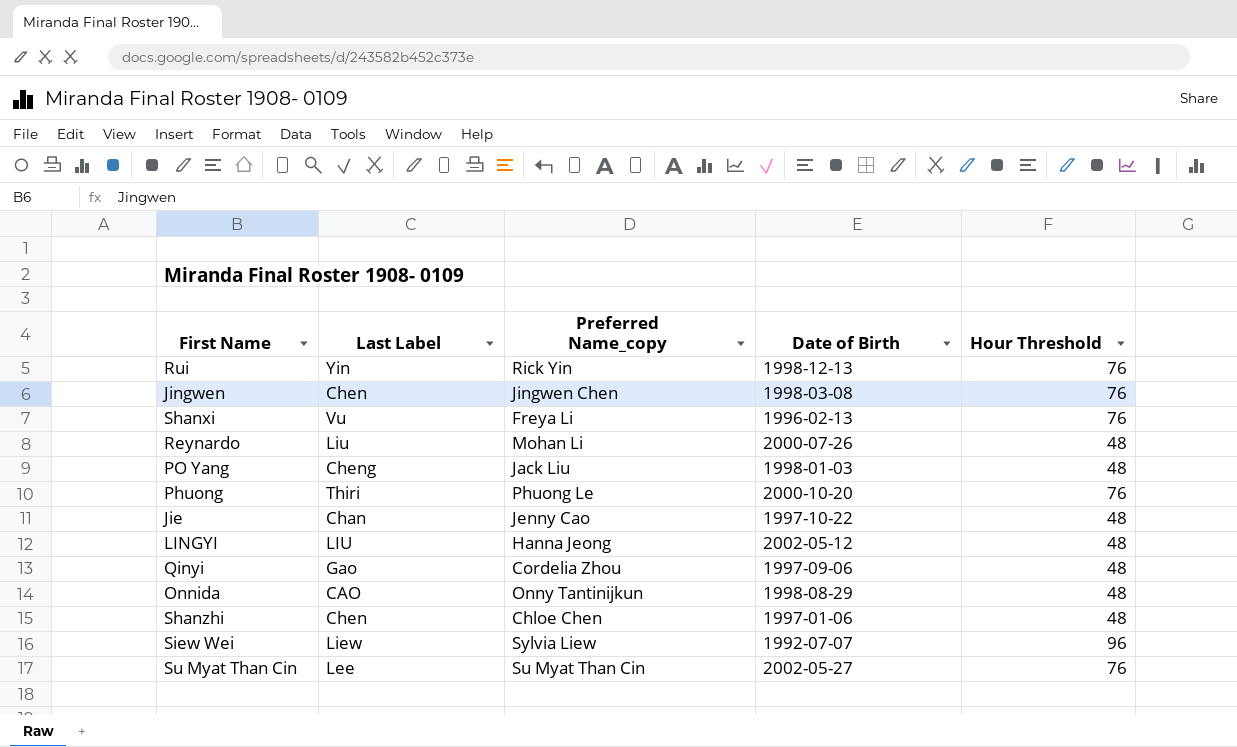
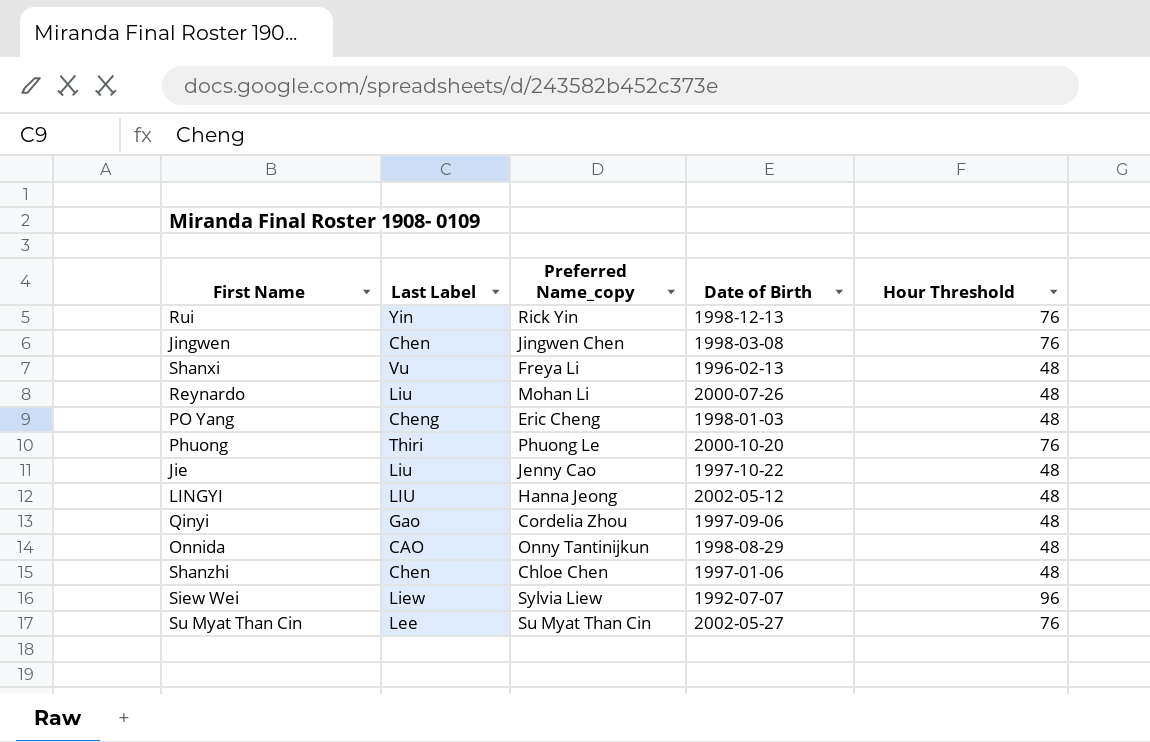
Shanxi | Hour Threshold: 76 -> 48
PO Yang | Preferred Name_copy: Jack Liu -> Eric Cheng
Jie | Last Label: Chan -> Liu

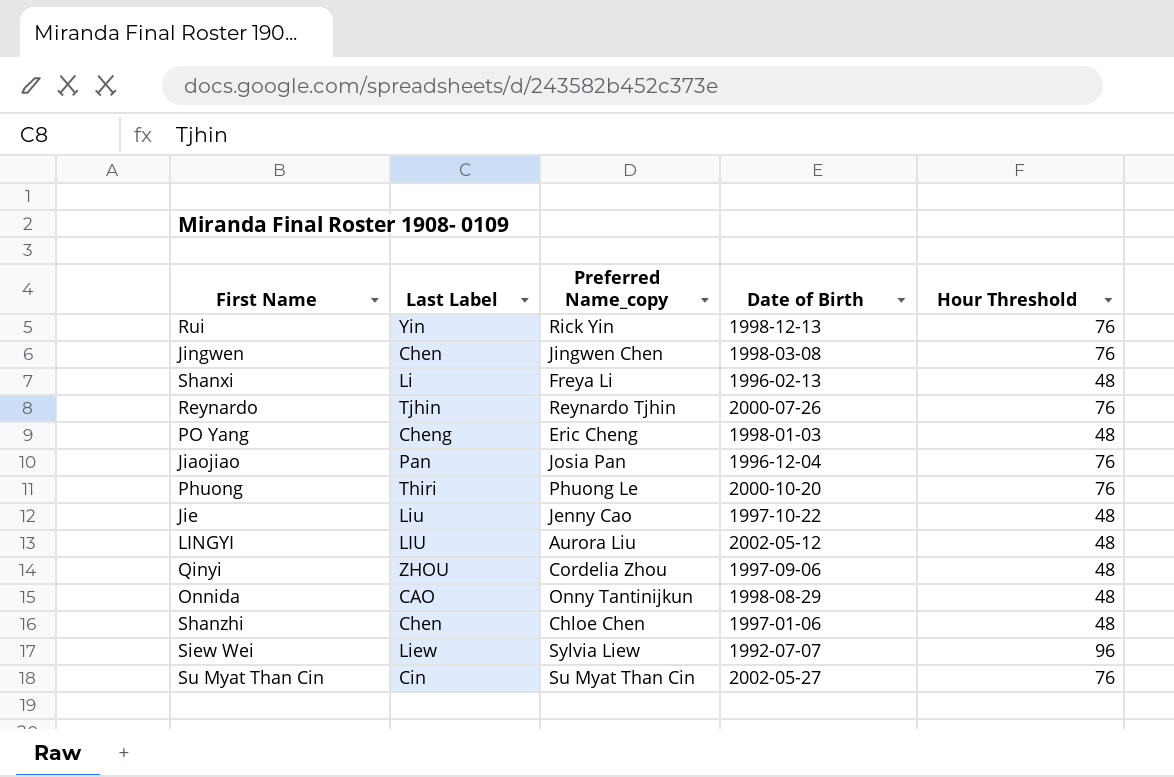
Shanxi | Last Label: Vu -> Li
Reynardo | Last Label: Liu -> Tjhin
Reynardo | Preferred Name_copy: Mohan Li -> Reynardo Tjhin
Reynardo | Hour Threshold: 48 -> 76
row Jiaojiao: none -> Pan | Josia Pan | 1996-12-04 | 76
LINGYI | Preferred Name_copy: Hanna Jeong -> Aurora Liu
Qinyi | Last Label: Gao -> ZHOU
Su Myat Than Cin | Last Label: Lee -> Cin

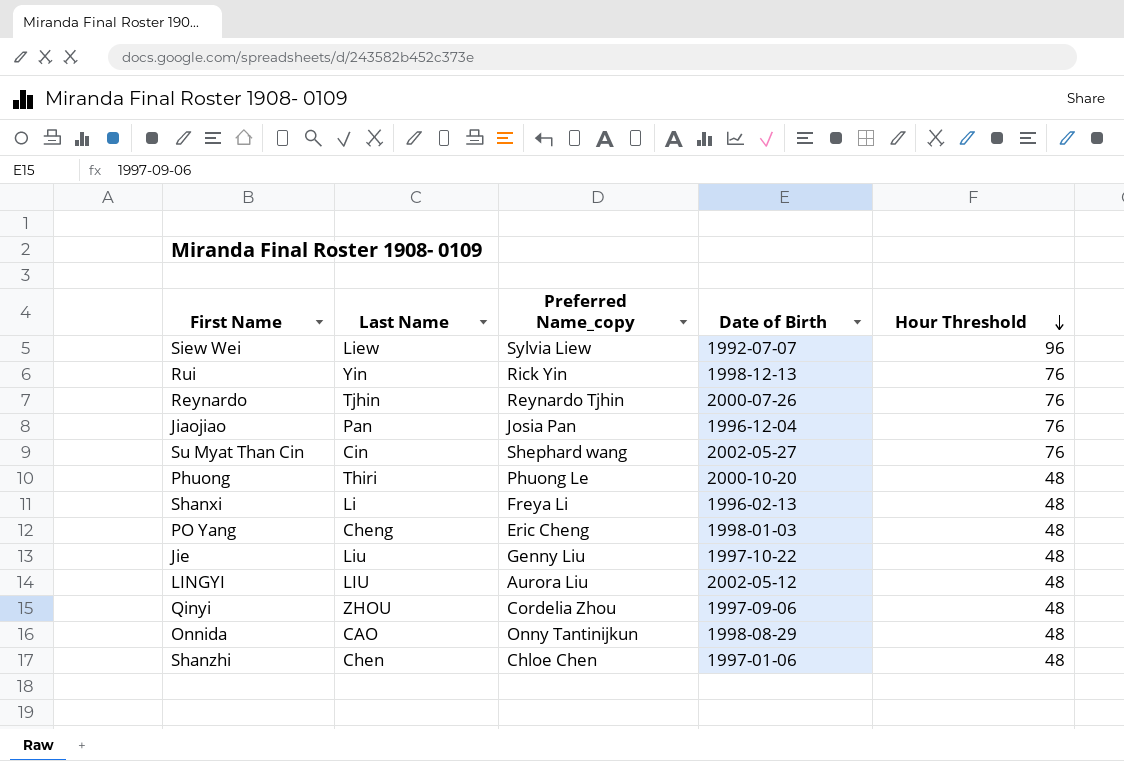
row order: none -> Hour Threshold descending
column name: Last Label -> Last Name
row Jingwen: Chen | Jingwen Chen | 1998-03-08 | 76 -> none
Su Myat Than Cin | Preferred Name_copy: Su Myat Than Cin -> Shephard wang
Phuong | Hour Threshold: 76 -> 48
Jie | Preferred Name_copy: Jenny Cao -> Genny Liu

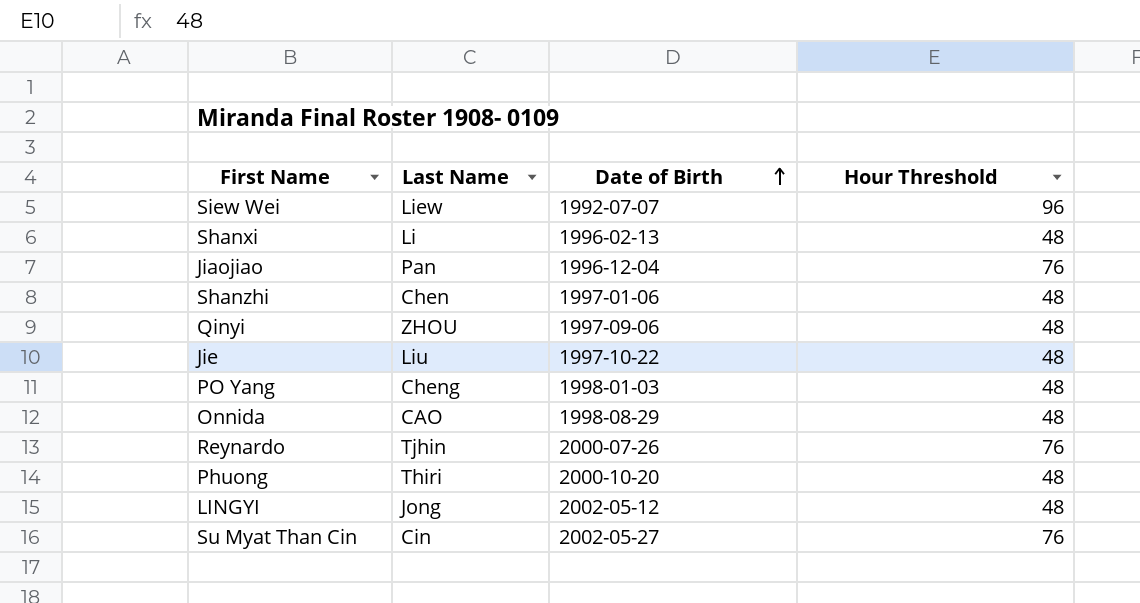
row order: Hour Threshold descending -> Date of Birth ascending
column Preferred Name_copy | position: 3 -> none
row Rui: Yin | Rick Yin | 1998-12-13 | 76 -> none
LINGYI | Last Name: LIU -> Jong

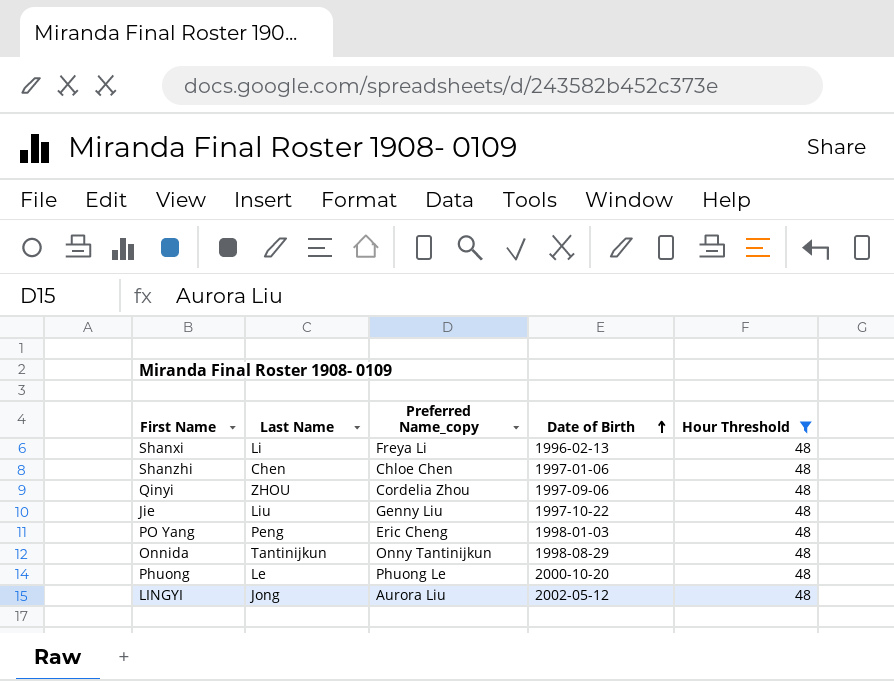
filter: none -> Hour Threshold = 48
column Preferred Name_copy | position: none -> 3
PO Yang | Last Name: Cheng -> Peng
Onnida | Last Name: CAO -> Tantinijkun
Phuong | Last Name: Thiri -> Le

